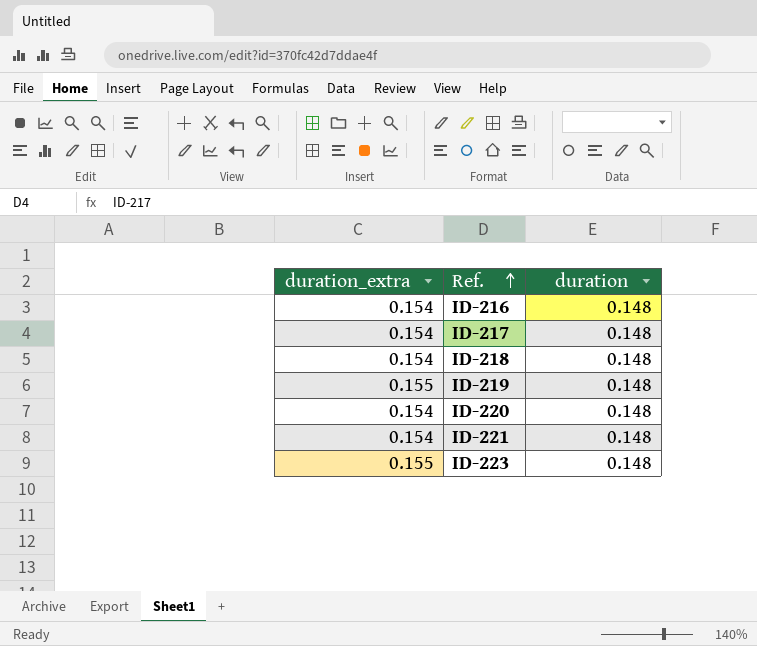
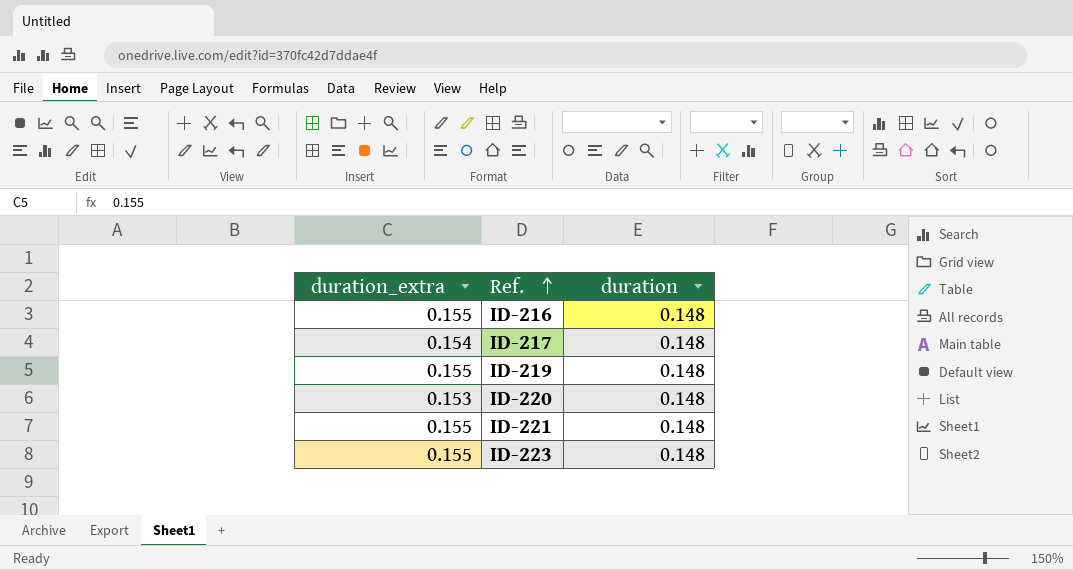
row ID-218: 0.154 | 0.148 -> none
ID-216 | duration_extra: 0.154 -> 0.155
ID-220 | duration_extra: 0.154 -> 0.153
ID-221 | duration_extra: 0.154 -> 0.155

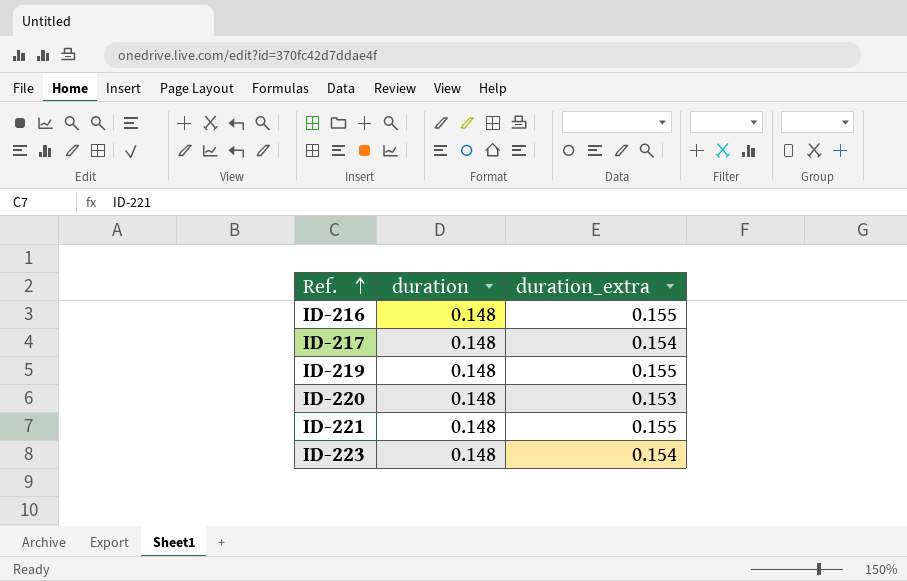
column duration_extra | position: 1 -> 3
ID-223 | duration_extra: 0.155 -> 0.154

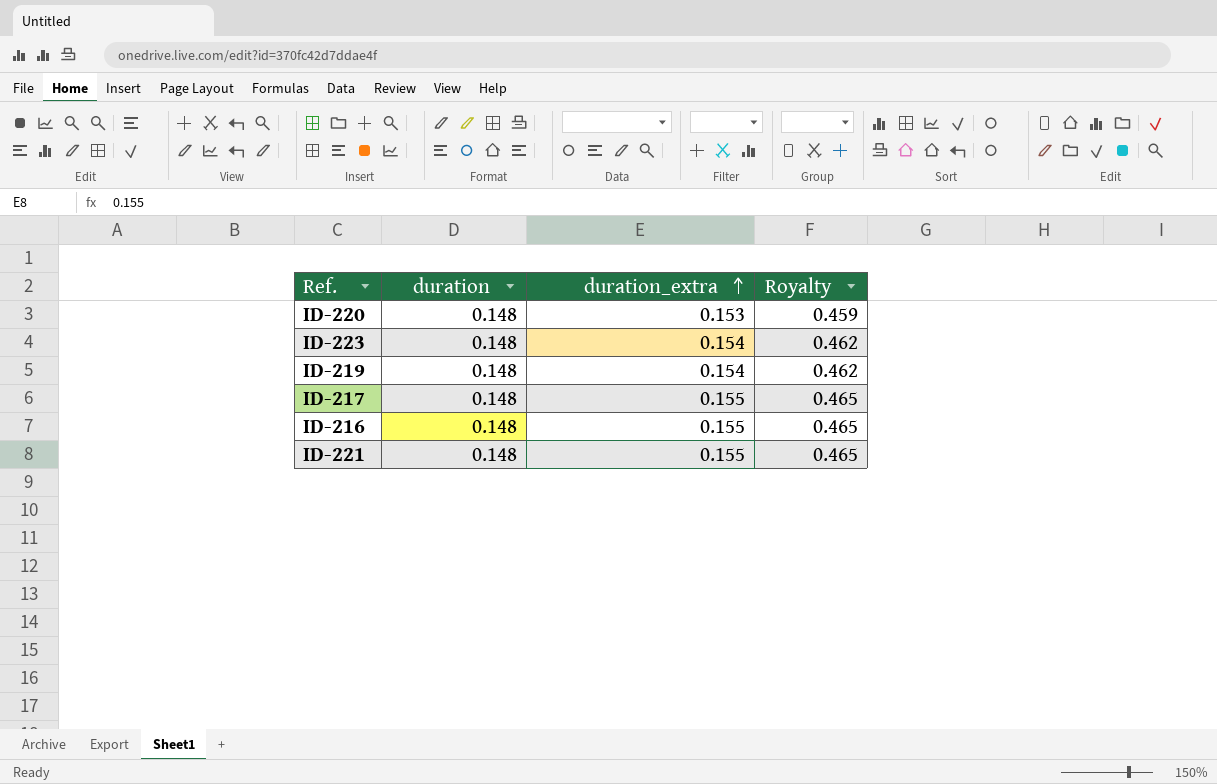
row order: Ref. ascending -> duration_extra ascending
column Royalty | formula: none -> [duration_extra] * 3
ID-219 | duration_extra: 0.155 -> 0.154
ID-217 | duration_extra: 0.154 -> 0.155

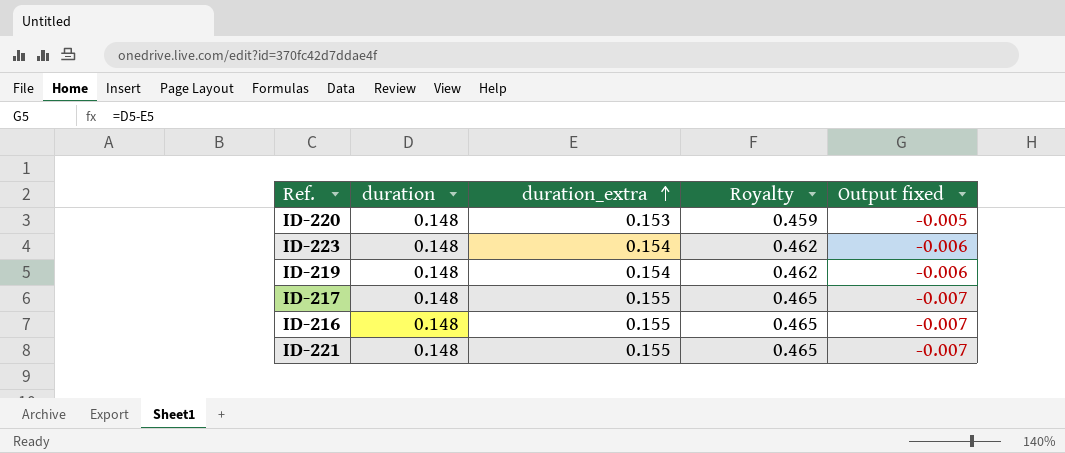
column Output fixed | formula: none -> [duration] - [duration_extra]

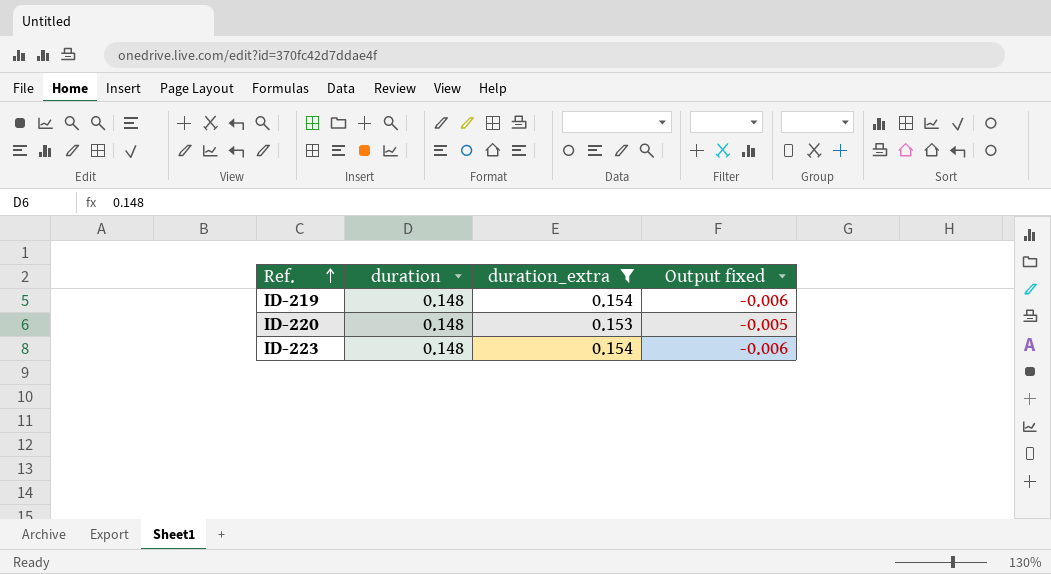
filter: none -> duration_extra != 0.155
row order: duration_extra ascending -> Ref. ascending
column Royalty | formula: [duration_extra] * 3 -> none

